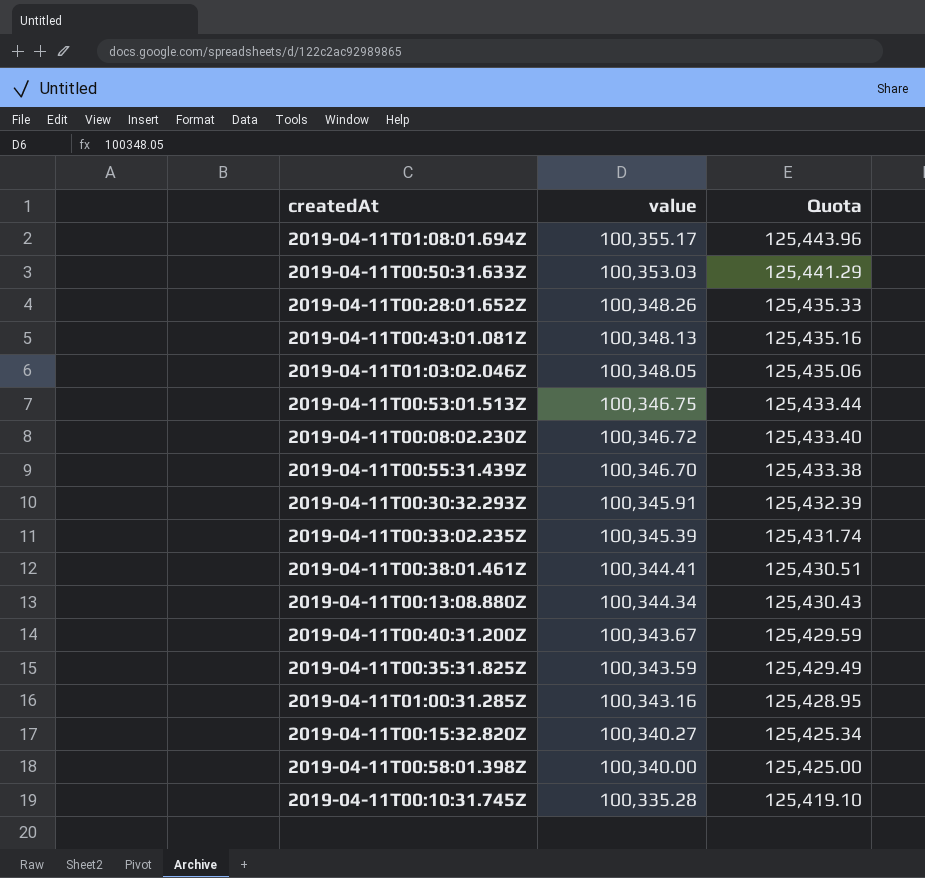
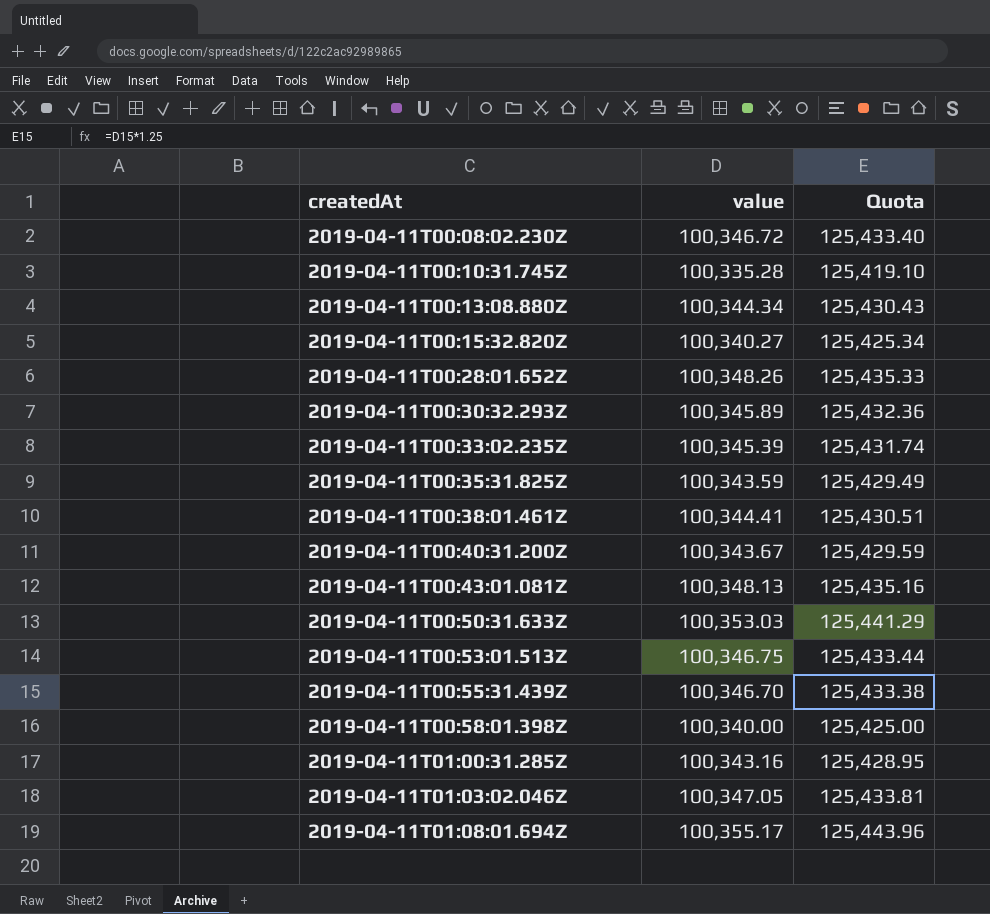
row order: value descending -> createdAt ascending
2019-04-11T00:30:32.293Z | value: 100,345.91 -> 100,345.89
2019-04-11T00:30:32.293Z | Quota: 125,432.39 -> 125,432.36
2019-04-11T01:03:02.046Z | value: 100,348.05 -> 100,347.05
2019-04-11T01:03:02.046Z | Quota: 125,435.06 -> 125,433.81

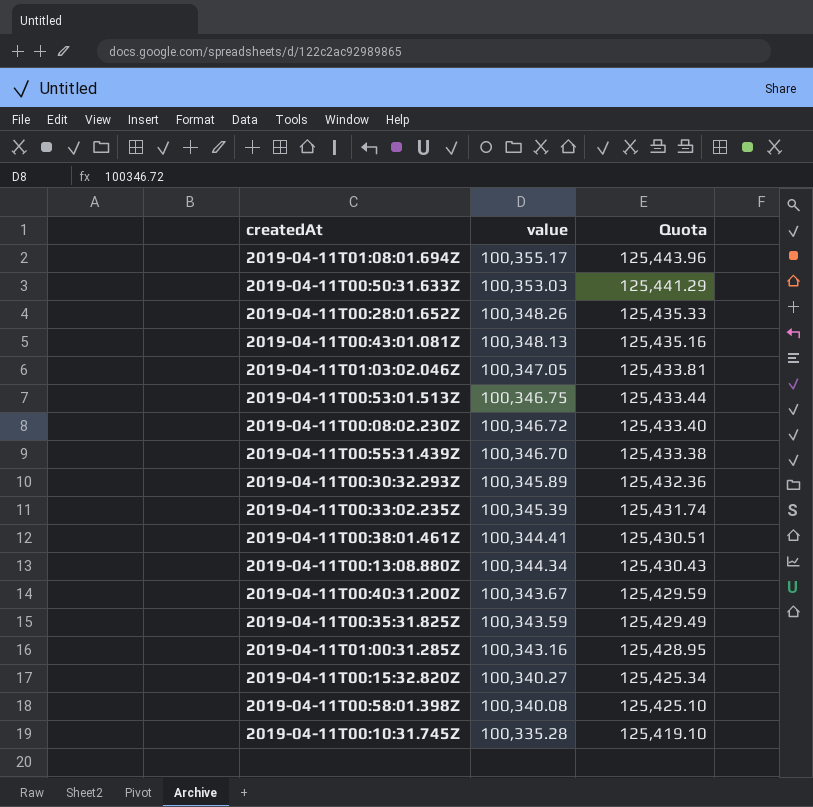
row order: createdAt ascending -> value descending
2019-04-11T00:58:01.398Z | value: 100,340.00 -> 100,340.08
2019-04-11T00:58:01.398Z | Quota: 125,425.00 -> 125,425.10

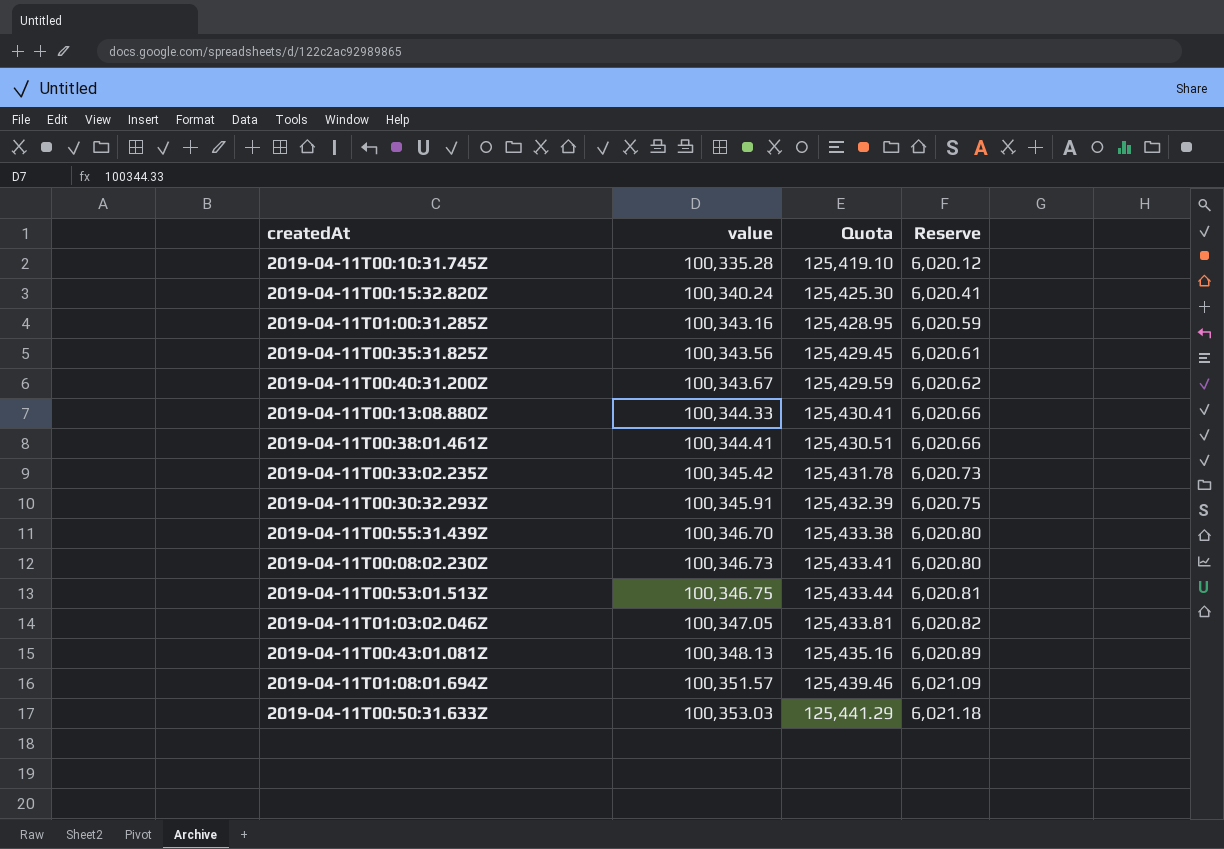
row order: value descending -> value ascending
column Reserve | formula: none -> [value] * 0.06
row 2019-04-11T00:28:01.652Z: 100,348.26 | 125,435.33 -> none
row 2019-04-11T00:58:01.398Z: 100,340.08 | 125,425.10 -> none
2019-04-11T00:15:32.820Z | value: 100,340.27 -> 100,340.24
2019-04-11T00:15:32.820Z | Quota: 125,425.34 -> 125,425.30
2019-04-11T00:35:31.825Z | value: 100,343.59 -> 100,343.56
2019-04-11T00:35:31.825Z | Quota: 125,429.49 -> 125,429.45
2019-04-11T00:13:08.880Z | value: 100,344.34 -> 100,344.33
2019-04-11T00:13:08.880Z | Quota: 125,430.43 -> 125,430.41
2019-04-11T00:33:02.235Z | value: 100,345.39 -> 100,345.42
2019-04-11T00:33:02.235Z | Quota: 125,431.74 -> 125,431.78
2019-04-11T00:30:32.293Z | value: 100,345.89 -> 100,345.91
2019-04-11T00:30:32.293Z | Quota: 125,432.36 -> 125,432.39
2019-04-11T00:08:02.230Z | value: 100,346.72 -> 100,346.73
2019-04-11T00:08:02.230Z | Quota: 125,433.40 -> 125,433.41
2019-04-11T01:08:01.694Z | value: 100,355.17 -> 100,351.57
2019-04-11T01:08:01.694Z | Quota: 125,443.96 -> 125,439.46

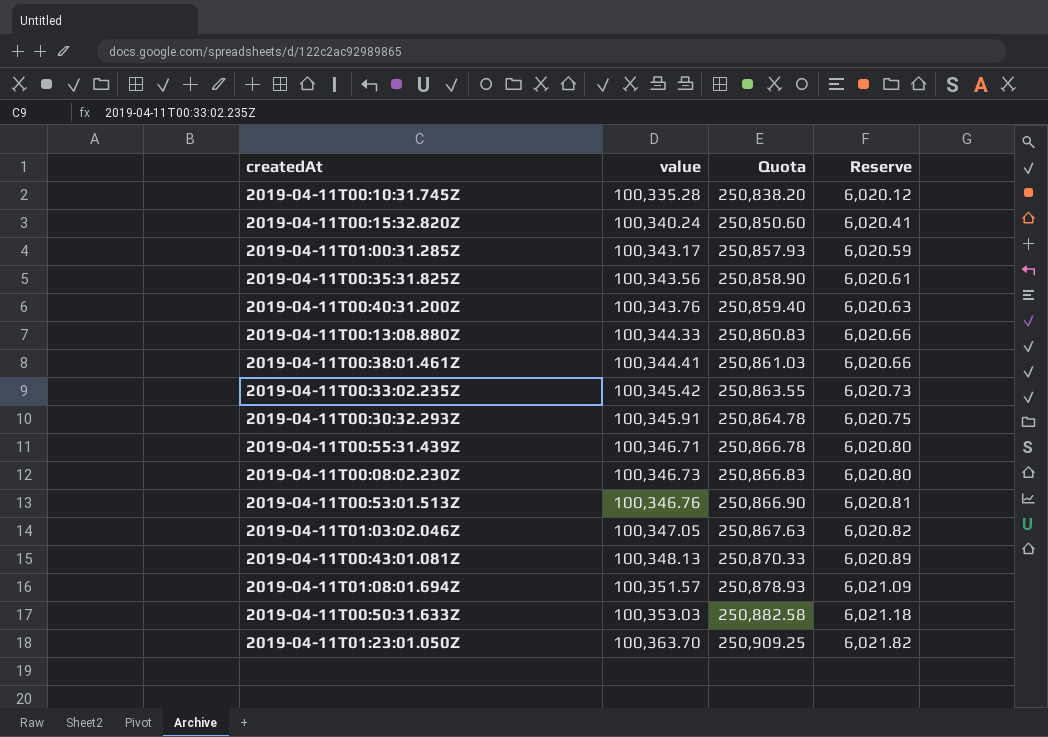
column Quota | formula: [value] * 1.25 -> [value] * 2.5
2019-04-11T01:00:31.285Z | value: 100,343.16 -> 100,343.17
2019-04-11T00:40:31.200Z | value: 100,343.67 -> 100,343.76
2019-04-11T00:40:31.200Z | Reserve: 6,020.62 -> 6,020.63
2019-04-11T00:55:31.439Z | value: 100,346.70 -> 100,346.71
2019-04-11T00:53:01.513Z | value: 100,346.75 -> 100,346.76
row 2019-04-11T01:23:01.050Z: none -> 100,363.70 | 250,909.25 | 6,021.82

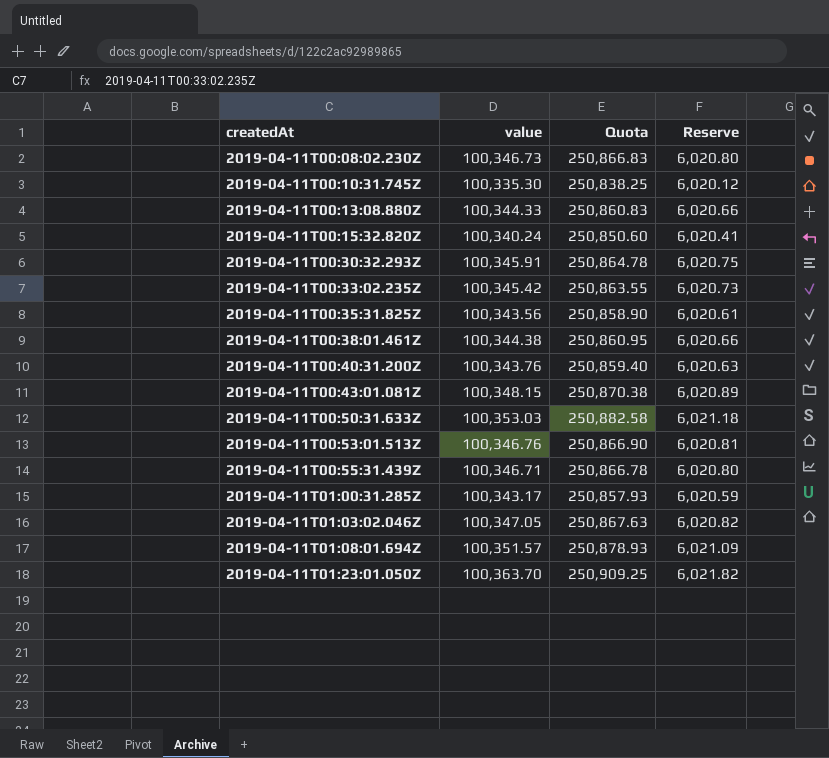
row order: value ascending -> createdAt ascending
2019-04-11T00:10:31.745Z | value: 100,335.28 -> 100,335.30
2019-04-11T00:10:31.745Z | Quota: 250,838.20 -> 250,838.25
2019-04-11T00:38:01.461Z | value: 100,344.41 -> 100,344.38
2019-04-11T00:38:01.461Z | Quota: 250,861.03 -> 250,860.95
2019-04-11T00:43:01.081Z | value: 100,348.13 -> 100,348.15
2019-04-11T00:43:01.081Z | Quota: 250,870.33 -> 250,870.38

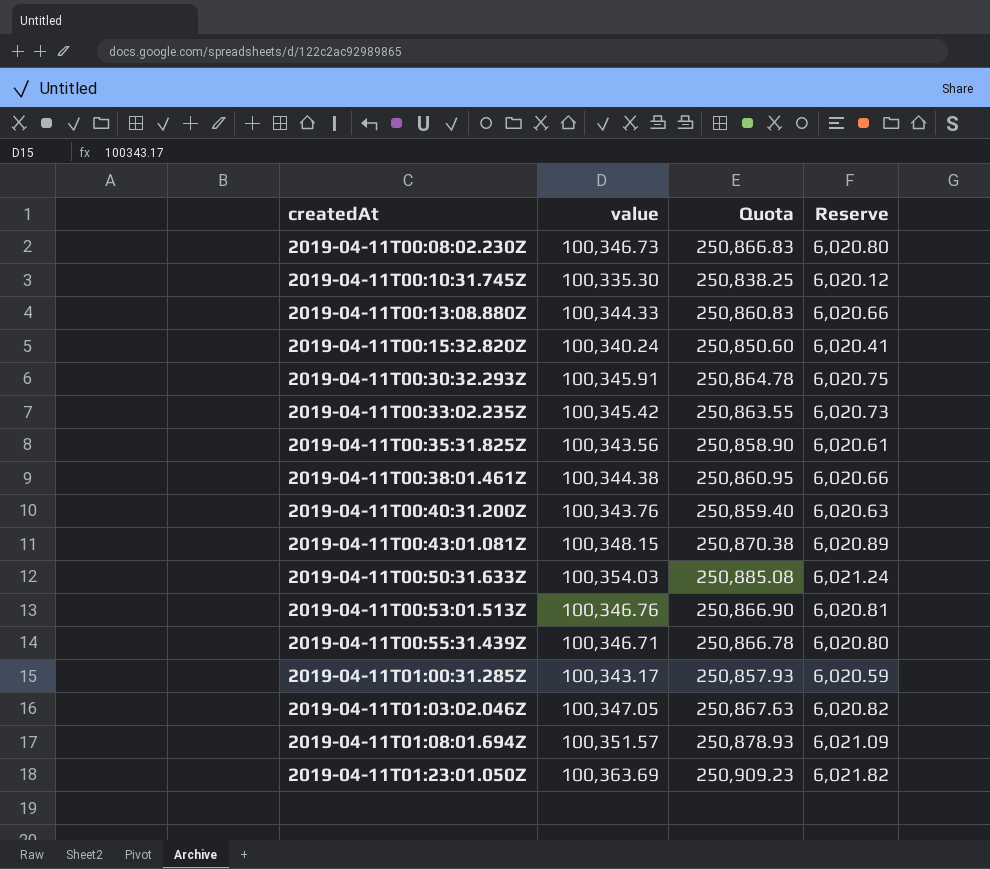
2019-04-11T00:50:31.633Z | value: 100,353.03 -> 100,354.03
2019-04-11T00:50:31.633Z | Quota: 250,882.58 -> 250,885.08
2019-04-11T00:50:31.633Z | Reserve: 6,021.18 -> 6,021.24
2019-04-11T01:23:01.050Z | value: 100,363.70 -> 100,363.69
2019-04-11T01:23:01.050Z | Quota: 250,909.25 -> 250,909.23

